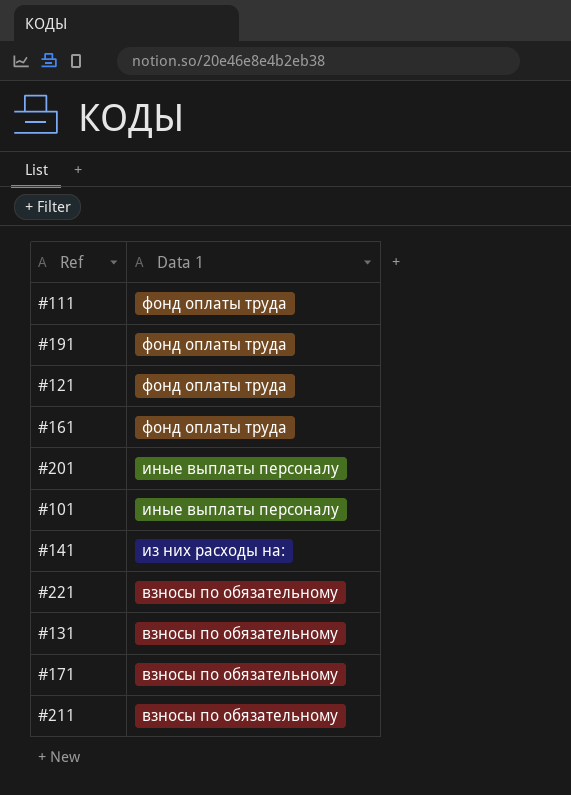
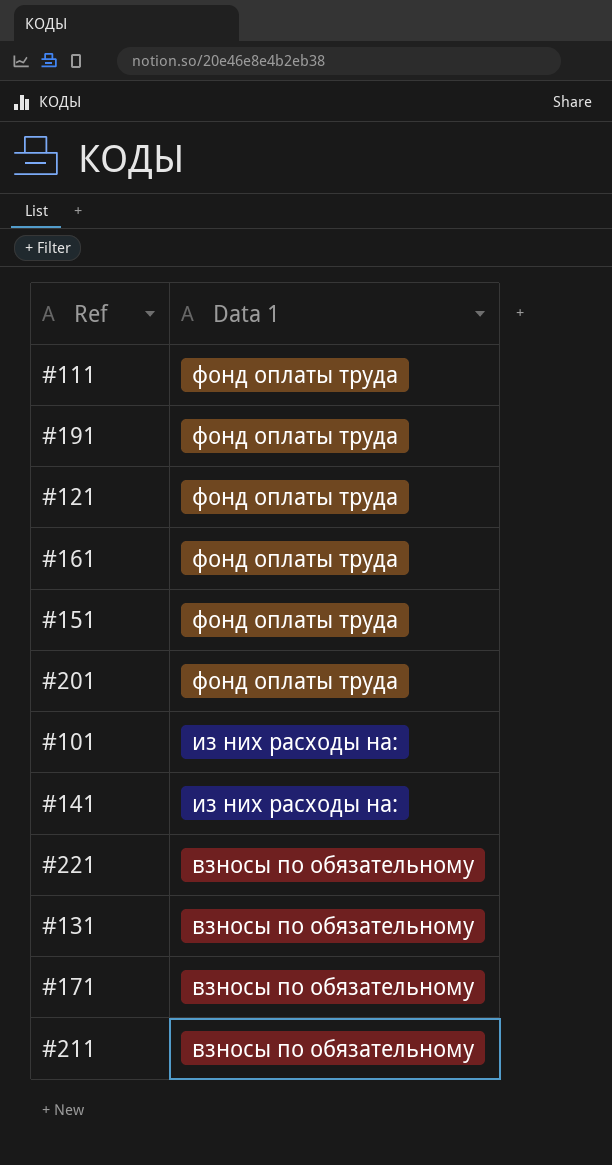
row #151: none -> фонд оплаты труда
#201 | Data 1: иные выплаты персоналу -> фонд оплаты труда
#101 | Data 1: иные выплаты персоналу -> из них расходы на:

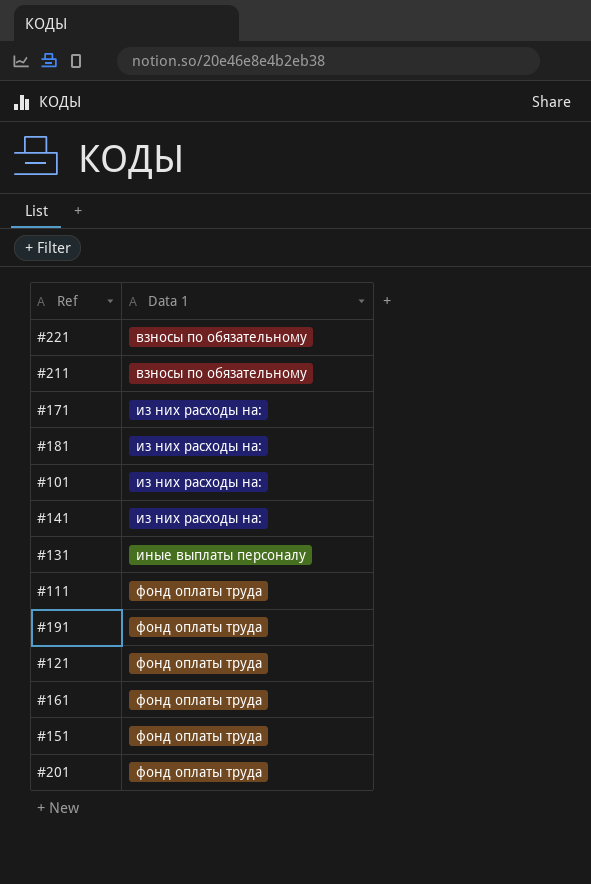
row order: Data 1 descending -> Data 1 ascending
#171 | Data 1: взносы по обязательному -> из них расходы на:
row #181: none -> из них расходы на:
#131 | Data 1: взносы по обязательному -> иные выплаты персоналу

